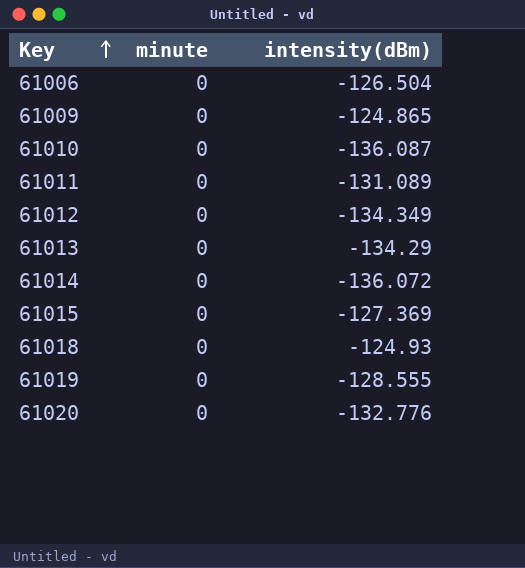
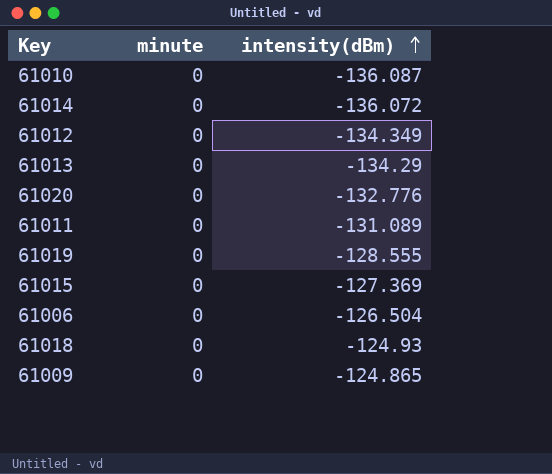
row order: Key ascending -> intensity(dBm) ascending

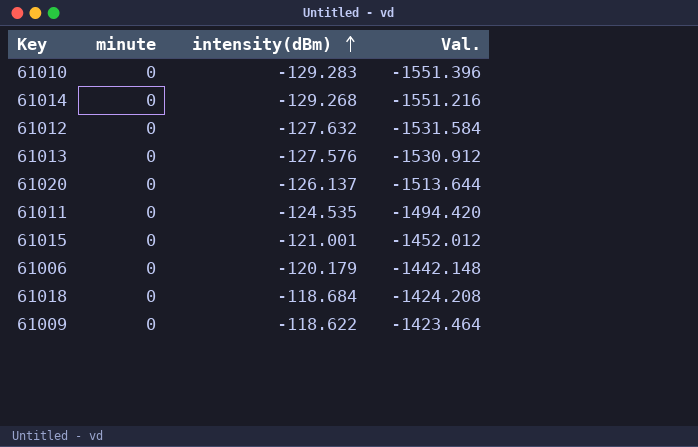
column Val. | formula: none -> [intensity(dBm)] * 12
row 61019: 0 | -128.555 -> none
61010 | intensity(dBm): -136.087 -> -129.283
61014 | intensity(dBm): -136.072 -> -129.268
61012 | intensity(dBm): -134.349 -> -127.632
61013 | intensity(dBm): -134.29 -> -127.576
61020 | intensity(dBm): -132.776 -> -126.137
61011 | intensity(dBm): -131.089 -> -124.535
61015 | intensity(dBm): -127.369 -> -121.001
61006 | intensity(dBm): -126.504 -> -120.179
61018 | intensity(dBm): -124.93 -> -118.684
61009 | intensity(dBm): -124.865 -> -118.622

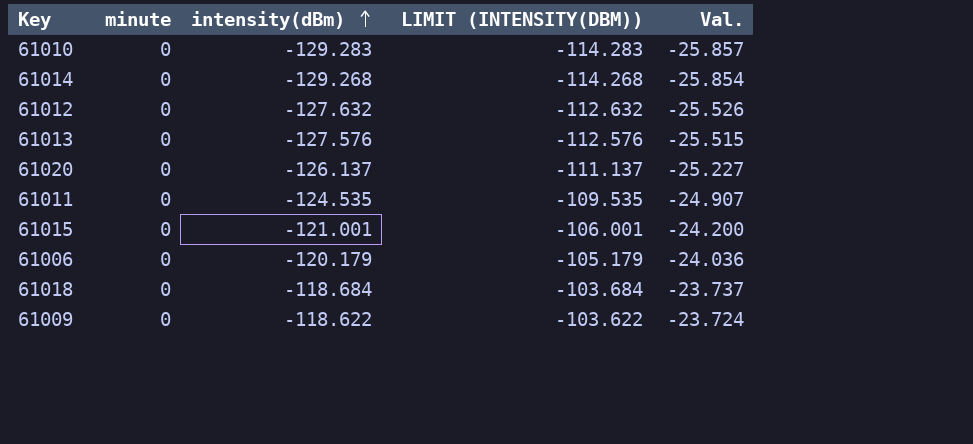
column LIMIT (INTENSITY(DBM)) | formula: none -> [intensity(dBm)] + 15
column Val. | formula: [intensity(dBm)] * 12 -> [intensity(dBm)] * 0.2

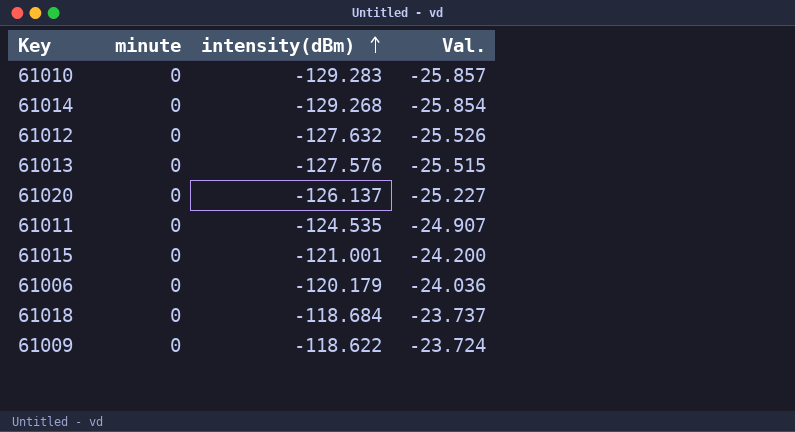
column LIMIT (INTENSITY(DBM)) | formula: [intensity(dBm)] + 15 -> none

